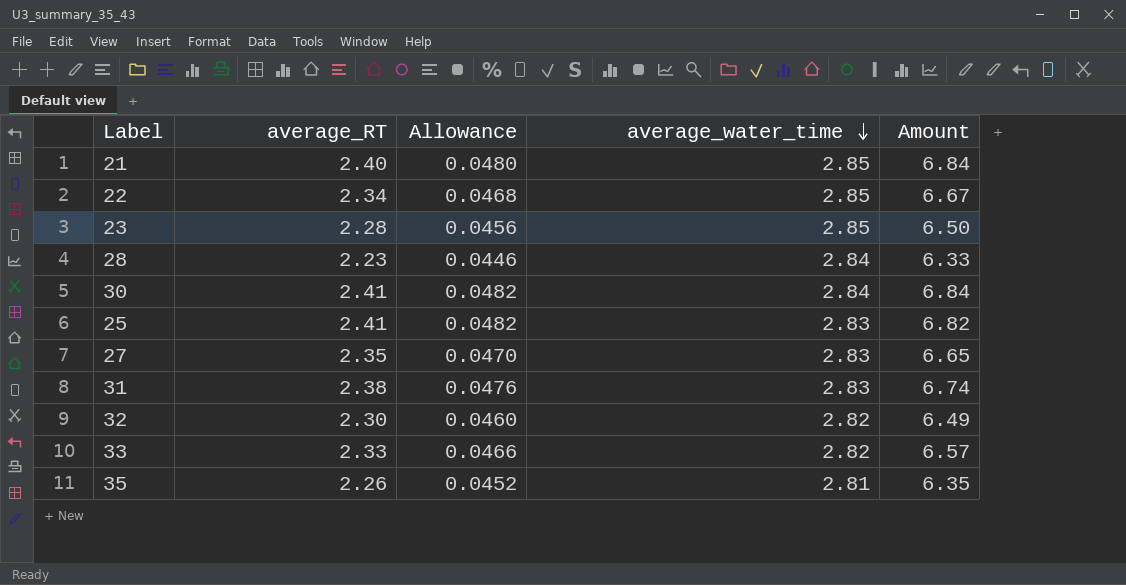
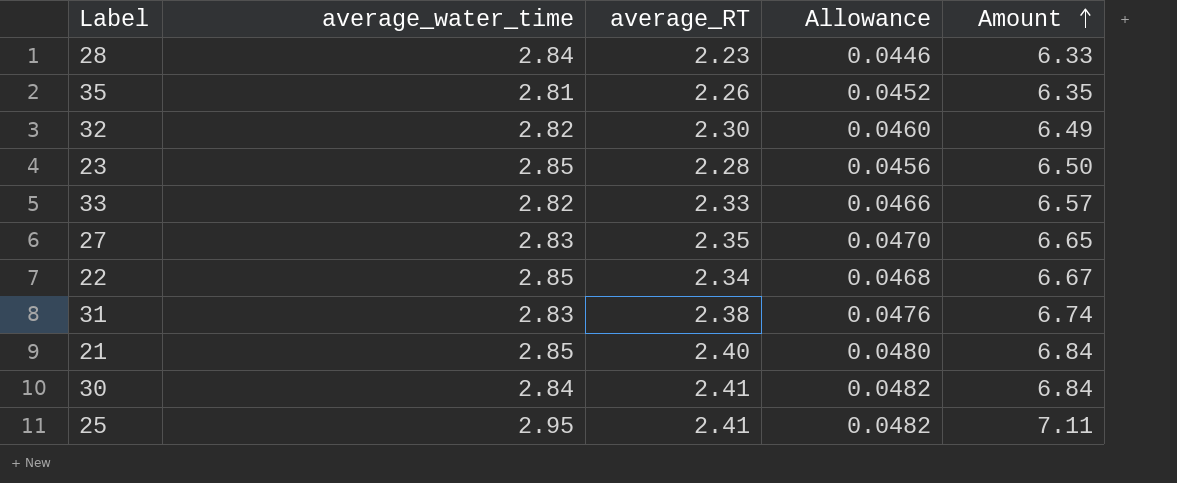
row order: average_water_time descending -> Amount ascending
column average_water_time | position: 4 -> 2
25 | average_water_time: 2.83 -> 2.95
25 | Amount: 6.82 -> 7.11

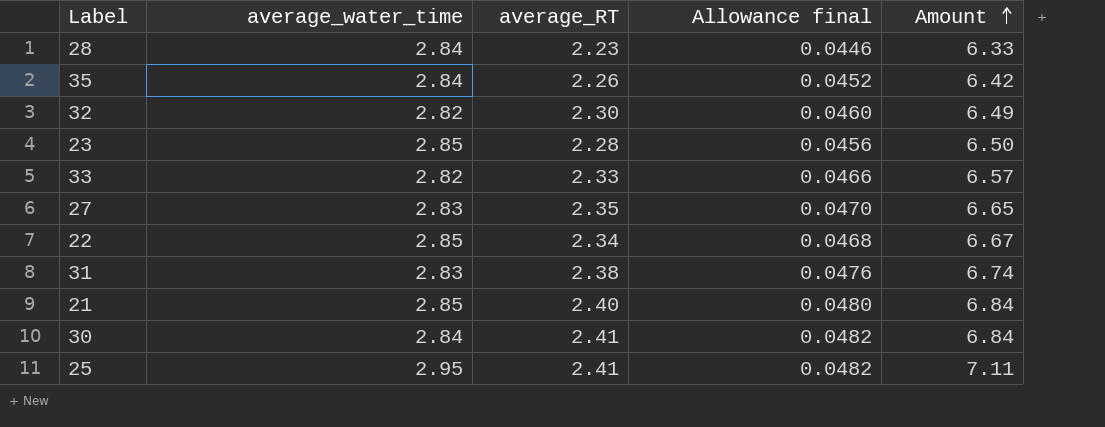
column name: Allowance -> Allowance final
35 | average_water_time: 2.81 -> 2.84
35 | Amount: 6.35 -> 6.42

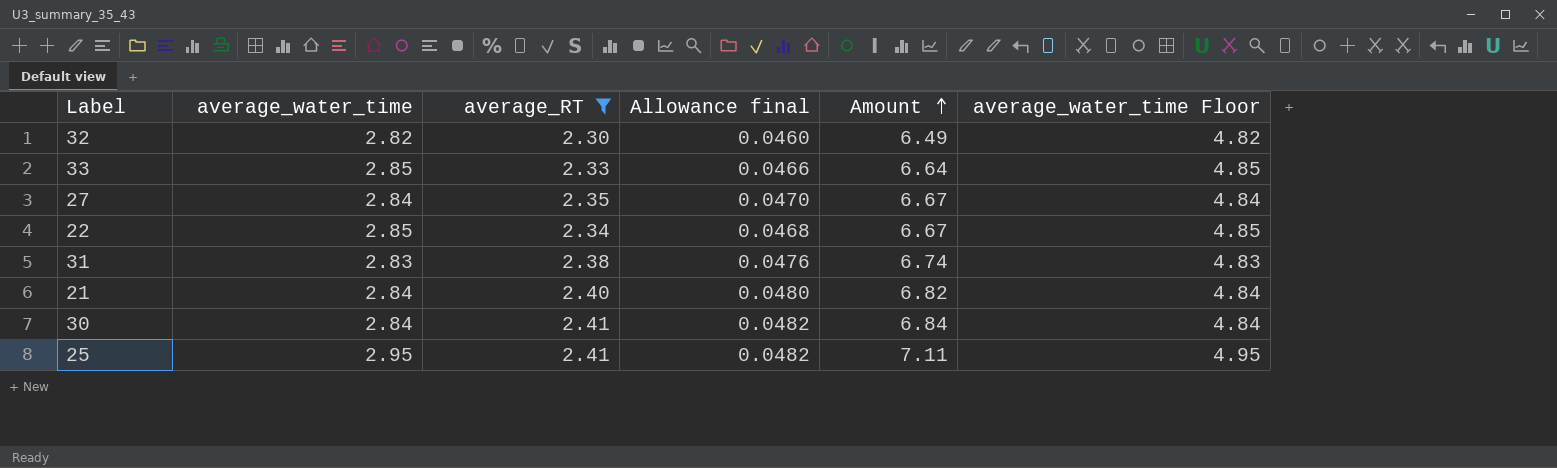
filter: none -> average_RT >= 2.30
column average_water_time Floor | formula: none -> [average_water_time] + 2
33 | average_water_time: 2.82 -> 2.85
33 | Amount: 6.57 -> 6.64
27 | average_water_time: 2.83 -> 2.84
27 | Amount: 6.65 -> 6.67
21 | average_water_time: 2.85 -> 2.84
21 | Amount: 6.84 -> 6.82

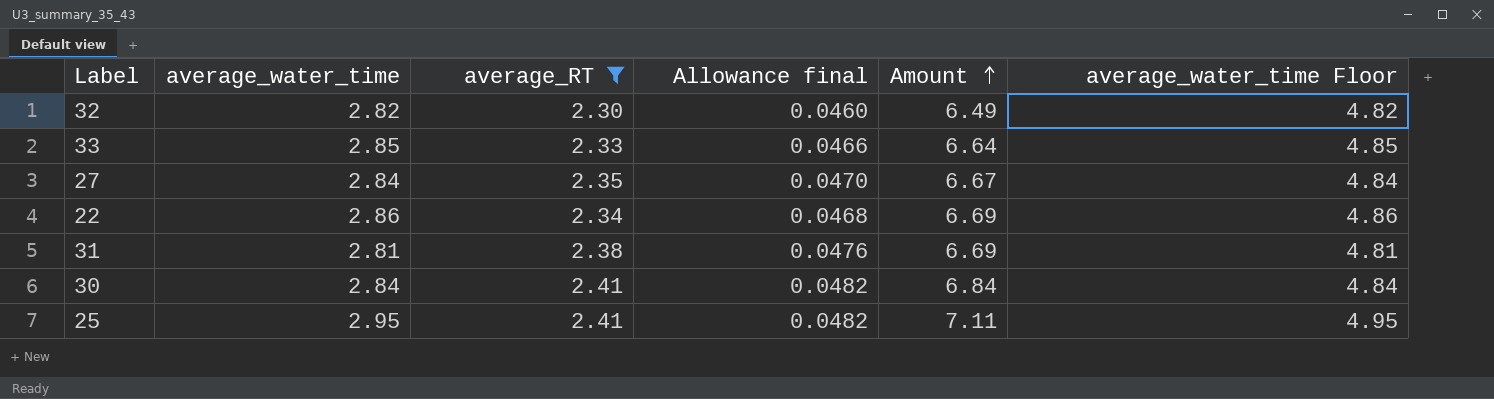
row 21: 2.84 | 2.40 | 0.0480 | 6.82 | 4.84 -> none
22 | average_water_time: 2.85 -> 2.86
22 | Amount: 6.67 -> 6.69
22 | average_water_time Floor: 4.85 -> 4.86
31 | average_water_time: 2.83 -> 2.81
31 | Amount: 6.74 -> 6.69
31 | average_water_time Floor: 4.83 -> 4.81

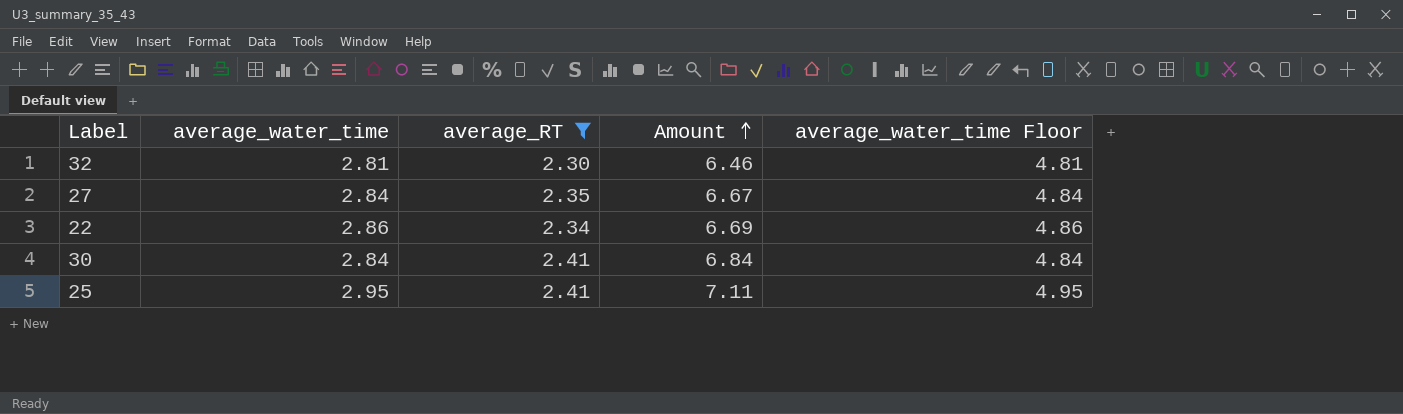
column Allowance final | formula: [average_RT] * 0.02 -> none
row 33: 2.85 | 2.33 | 0.0466 | 6.64 | 4.85 -> none
row 31: 2.81 | 2.38 | 0.0476 | 6.69 | 4.81 -> none
32 | average_water_time: 2.82 -> 2.81
32 | Amount: 6.49 -> 6.46
32 | average_water_time Floor: 4.82 -> 4.81

